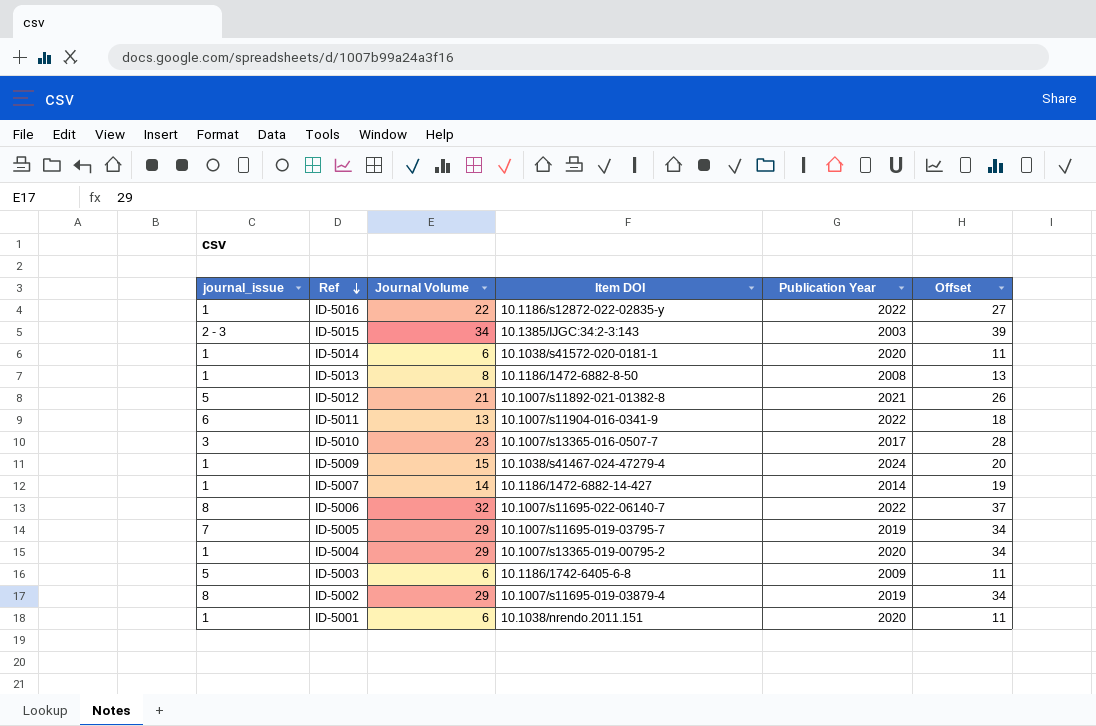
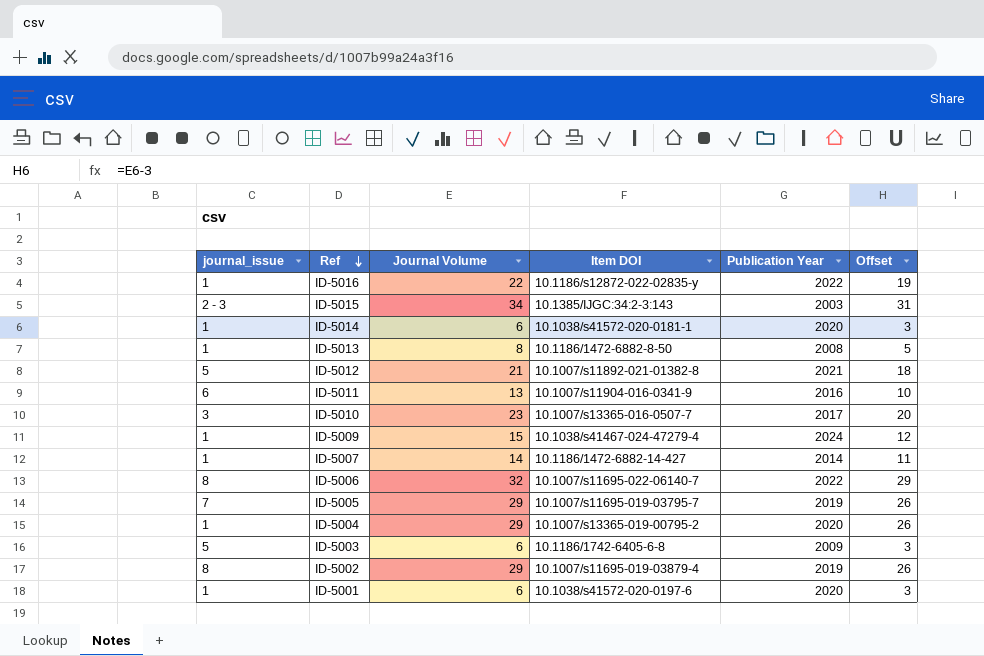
column Offset | formula: [Journal Volume] + 5 -> [Journal Volume] - 3
ID-5011 | Publication Year: 2022 -> 2016
ID-5001 | Item DOI: 10.1038/nrendo.2011.151 -> 10.1038/s41572-020-0197-6

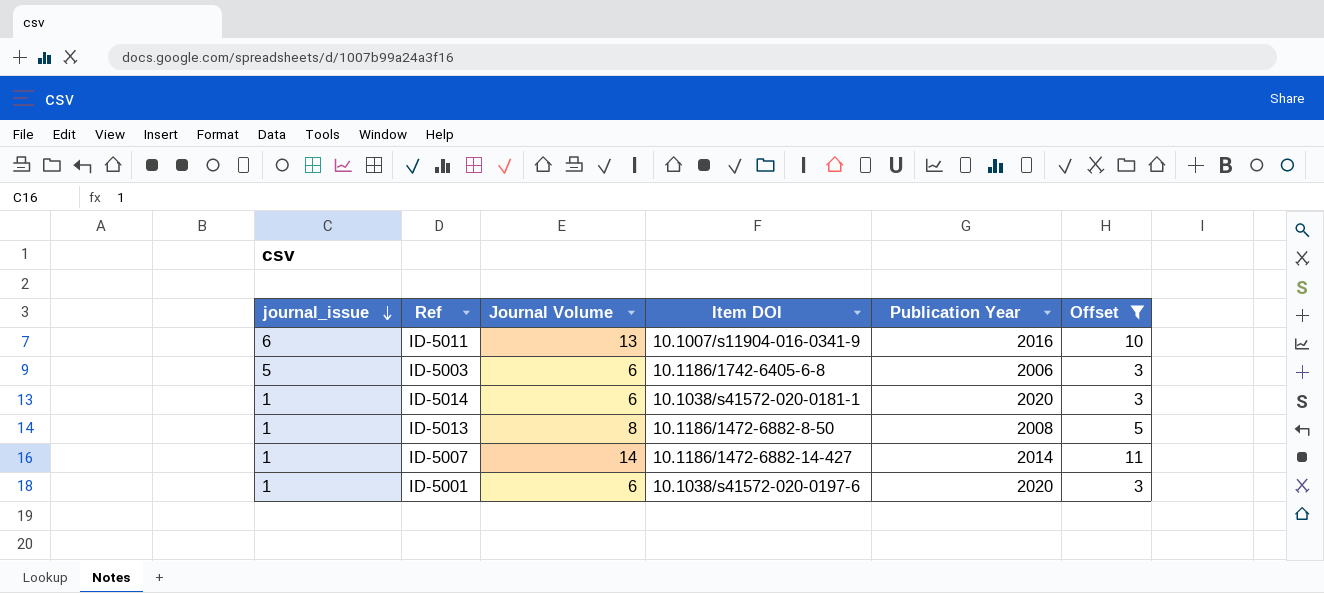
filter: none -> Offset <= 11
row order: Ref descending -> journal_issue descending
ID-5003 | Publication Year: 2009 -> 2006

